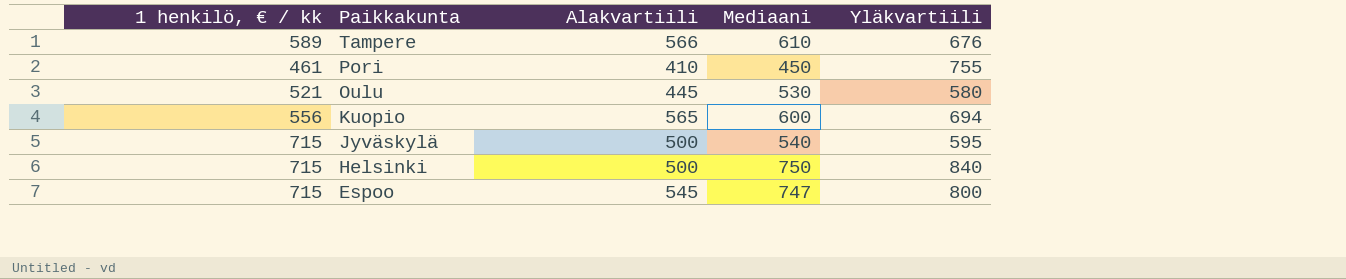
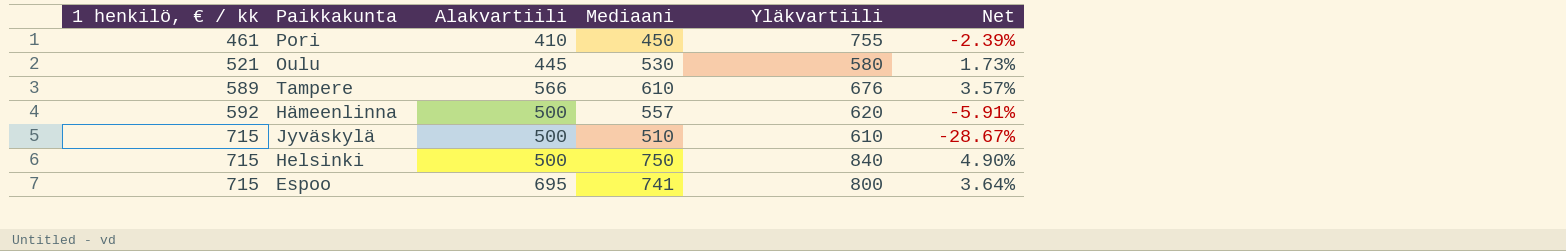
row order: Paikkakunta descending -> 1 henkilö, € / kk ascending
column Net | formula: none -> ([Mediaani] - [1 henkilö, € / kk]) / [1 henkilö, € / kk]
row Kuopio: 556 | 565 | 600 | 694 -> none
row Hämeenlinna: none -> 592 | 500 | 557 | 620 | -5.91%
Jyväskylä | Mediaani: 540 -> 510
Jyväskylä | Yläkvartiili: 595 -> 610
Espoo | Alakvartiili: 545 -> 695
Espoo | Mediaani: 747 -> 741

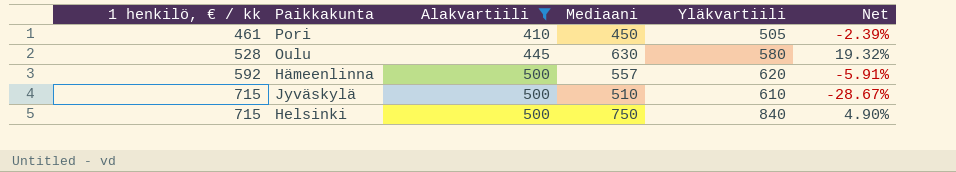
filter: none -> Alakvartiili <= 500
Pori | Yläkvartiili: 755 -> 505
Oulu | 1 henkilö, € / kk: 521 -> 528
Oulu | Mediaani: 530 -> 630
Oulu | Net: 1.73% -> 19.32%

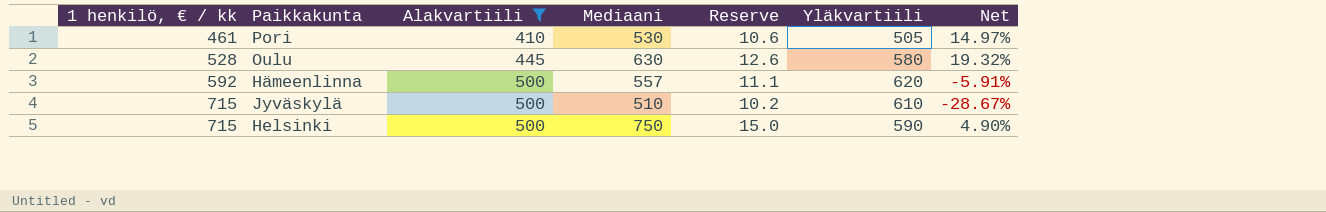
column Reserve | formula: none -> [Mediaani] * 0.02
Pori | Mediaani: 450 -> 530
Pori | Net: -2.39% -> 14.97%
Helsinki | Yläkvartiili: 840 -> 590

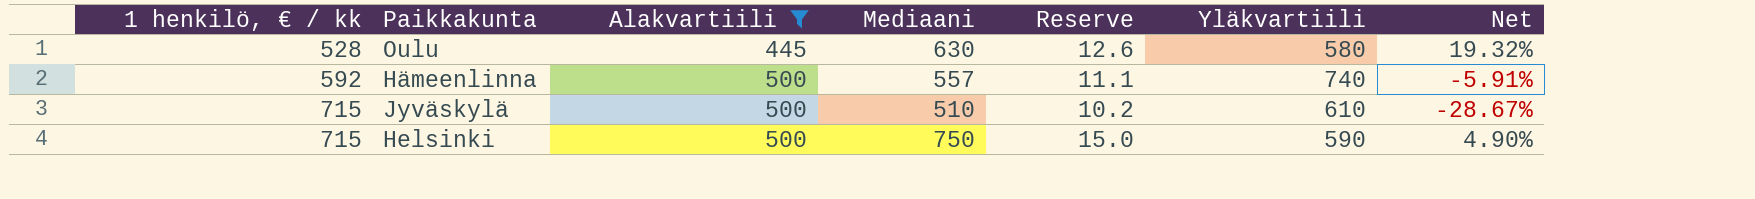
row Pori: 461 | 410 | 530 | 10.6 | 505 | 14.97% -> none
Hämeenlinna | Yläkvartiili: 620 -> 740

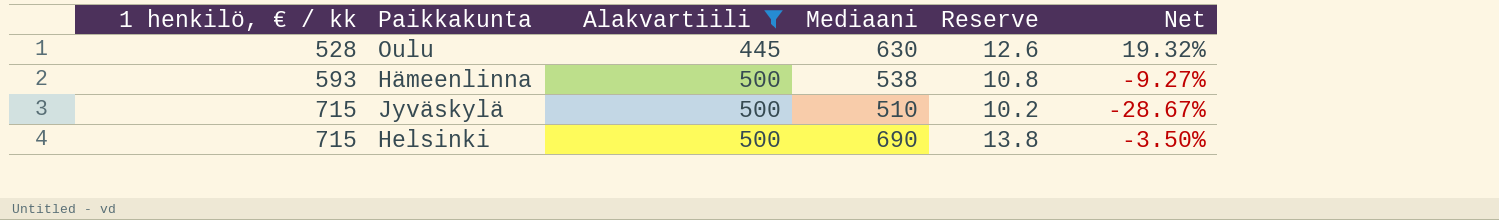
column Yläkvartiili | position: 6 -> none
Hämeenlinna | 1 henkilö, € / kk: 592 -> 593
Hämeenlinna | Mediaani: 557 -> 538
Hämeenlinna | Reserve: 11.1 -> 10.8
Hämeenlinna | Net: -5.91% -> -9.27%
Helsinki | Mediaani: 750 -> 690
Helsinki | Reserve: 15.0 -> 13.8
Helsinki | Net: 4.90% -> -3.50%

